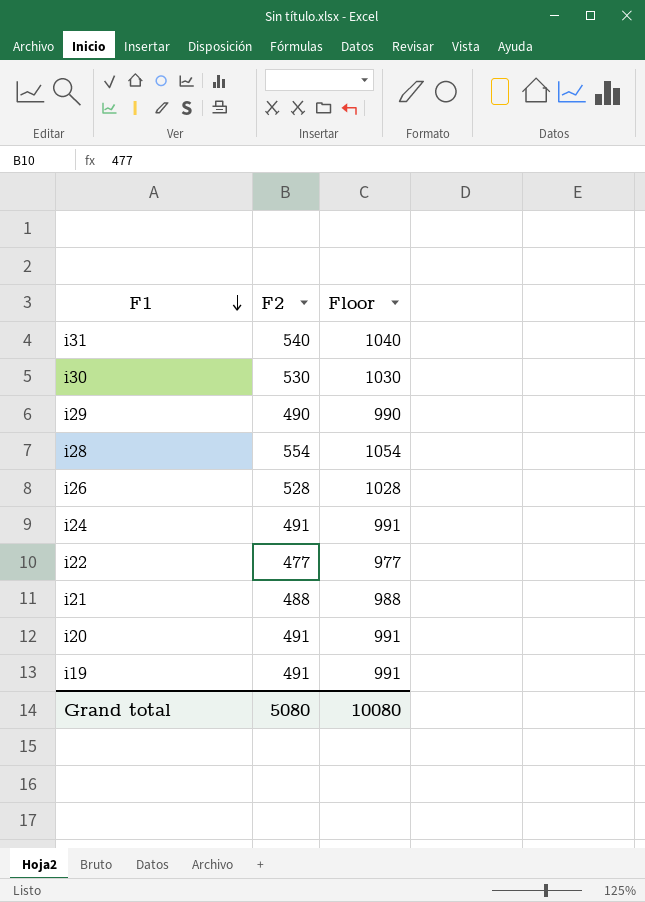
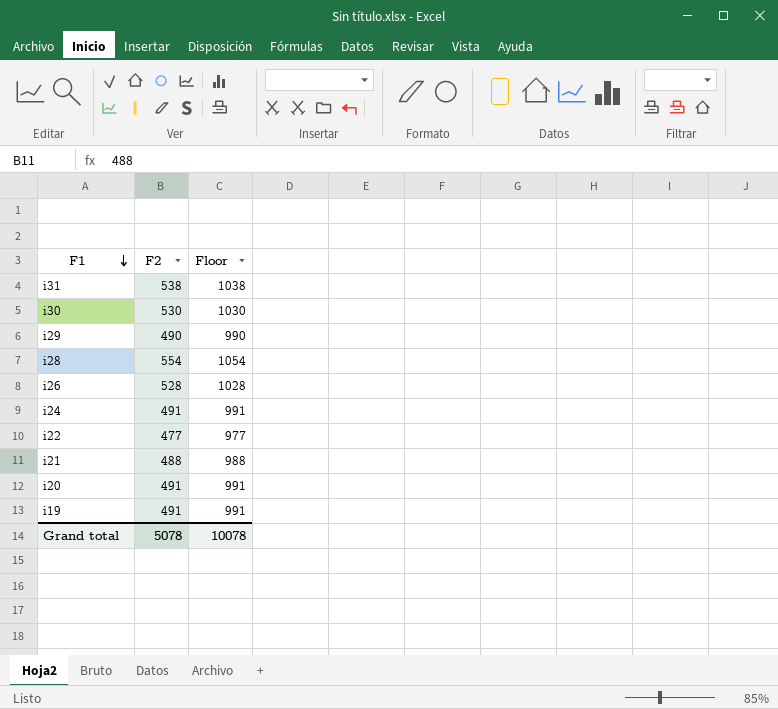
i31 | F2: 540 -> 538
i31 | Floor: 1040 -> 1038
Grand total | F2: 5080 -> 5078
Grand total | Floor: 10080 -> 10078

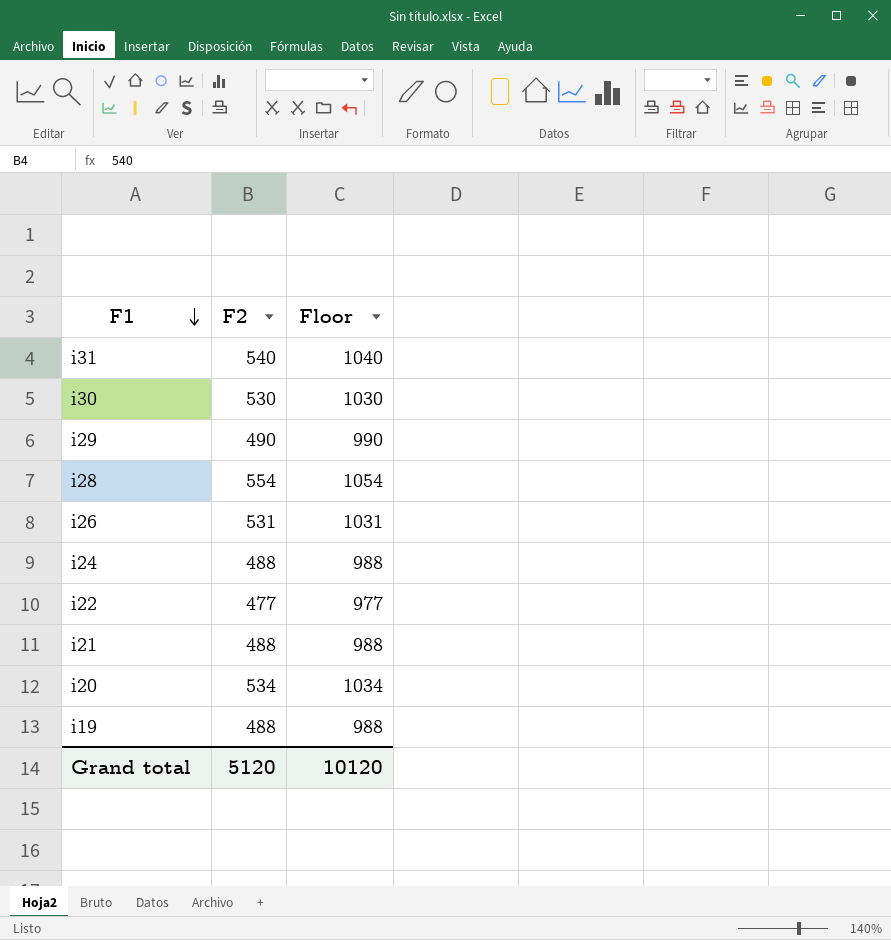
i31 | F2: 538 -> 540
i31 | Floor: 1038 -> 1040
i26 | F2: 528 -> 531
i26 | Floor: 1028 -> 1031
i24 | F2: 491 -> 488
i24 | Floor: 991 -> 988
i20 | F2: 491 -> 534
i20 | Floor: 991 -> 1034
i19 | F2: 491 -> 488
i19 | Floor: 991 -> 988
Grand total | F2: 5078 -> 5120
Grand total | Floor: 10078 -> 10120

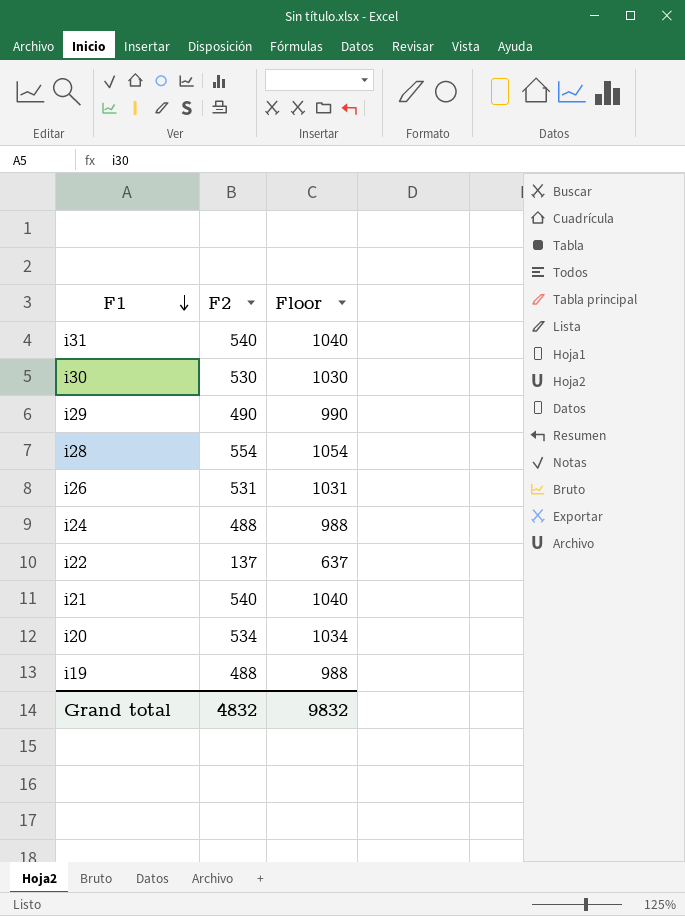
i22 | F2: 477 -> 137
i22 | Floor: 977 -> 637
i21 | F2: 488 -> 540
i21 | Floor: 988 -> 1040
Grand total | F2: 5120 -> 4832
Grand total | Floor: 10120 -> 9832

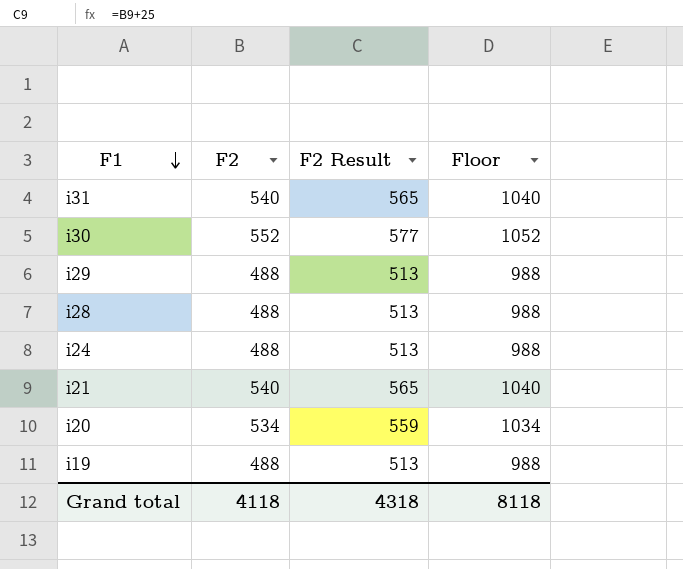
column F2 Result | formula: none -> [F2] + 25
row i26: 531 | 1031 -> none
row i22: 137 | 637 -> none
i30 | F2: 530 -> 552
i30 | Floor: 1030 -> 1052
i29 | F2: 490 -> 488
i29 | Floor: 990 -> 988
i28 | F2: 554 -> 488
i28 | Floor: 1054 -> 988
Grand total | F2: 4832 -> 4118
Grand total | Floor: 9832 -> 8118

